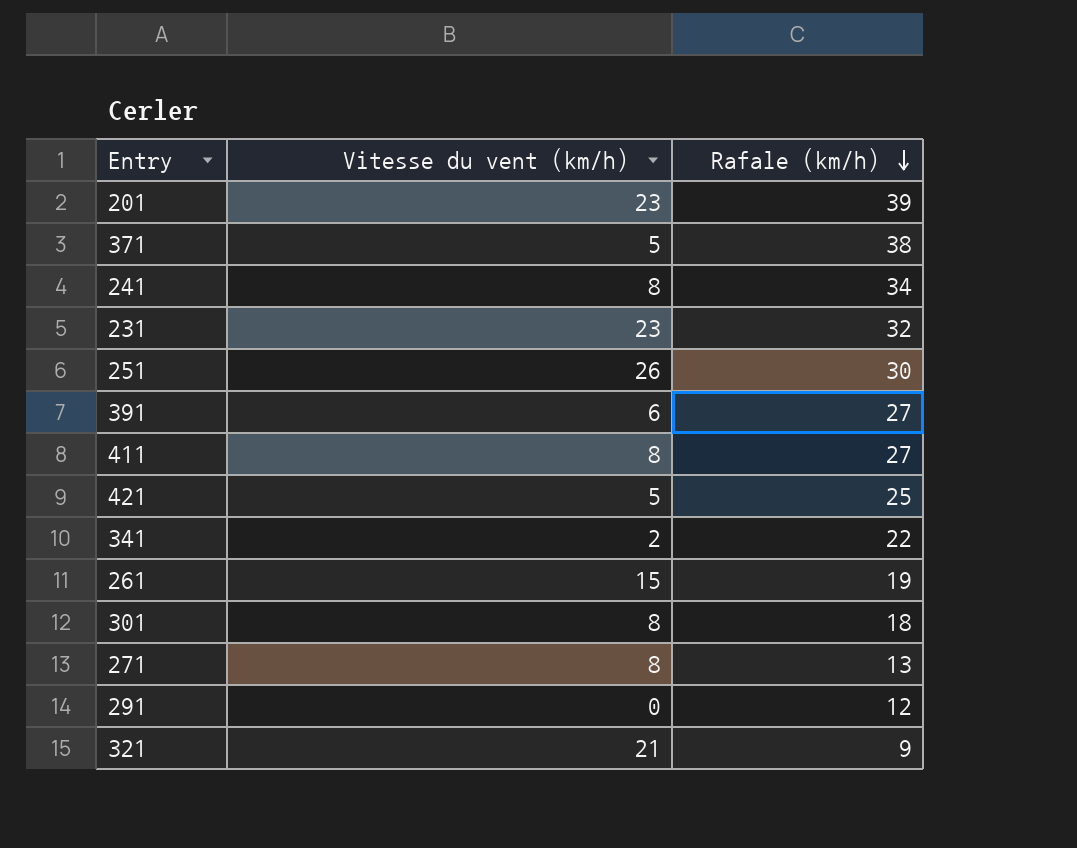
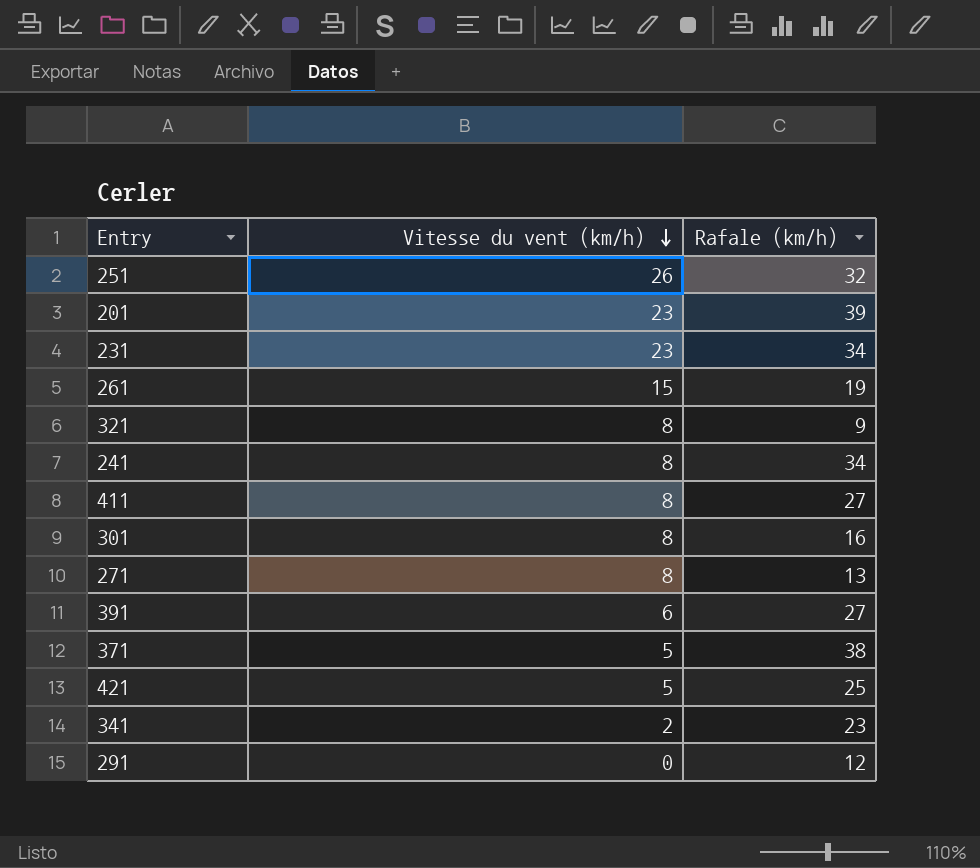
row order: Rafale (km/h) descending -> Vitesse du vent (km/h) descending
251 | Rafale (km/h): 30 -> 32
231 | Rafale (km/h): 32 -> 34
321 | Vitesse du vent (km/h): 21 -> 8
301 | Rafale (km/h): 18 -> 16
341 | Rafale (km/h): 22 -> 23

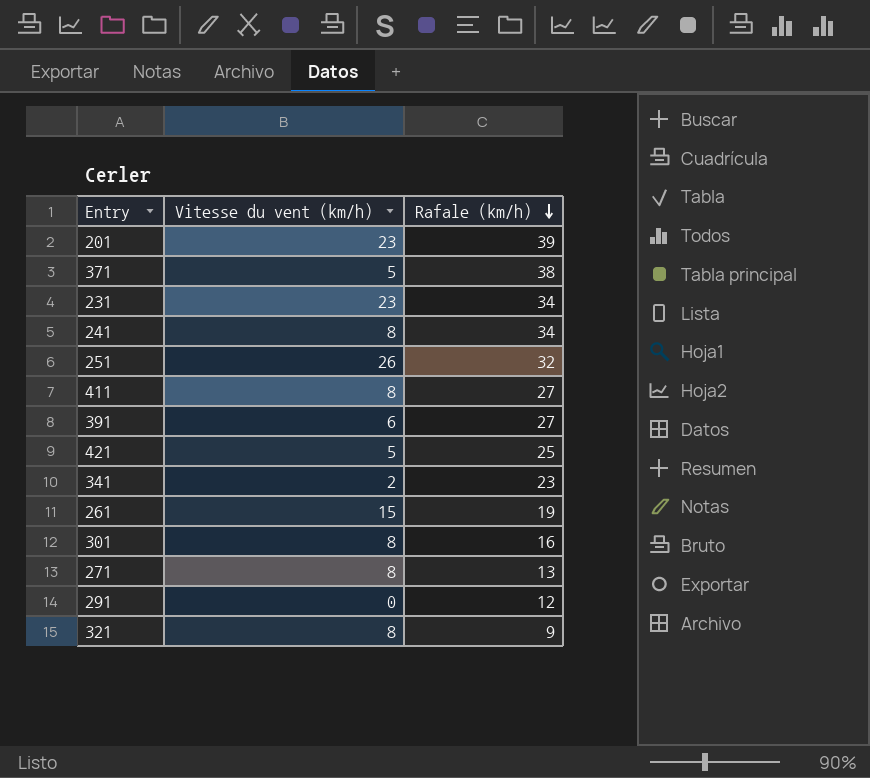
row order: Vitesse du vent (km/h) descending -> Rafale (km/h) descending

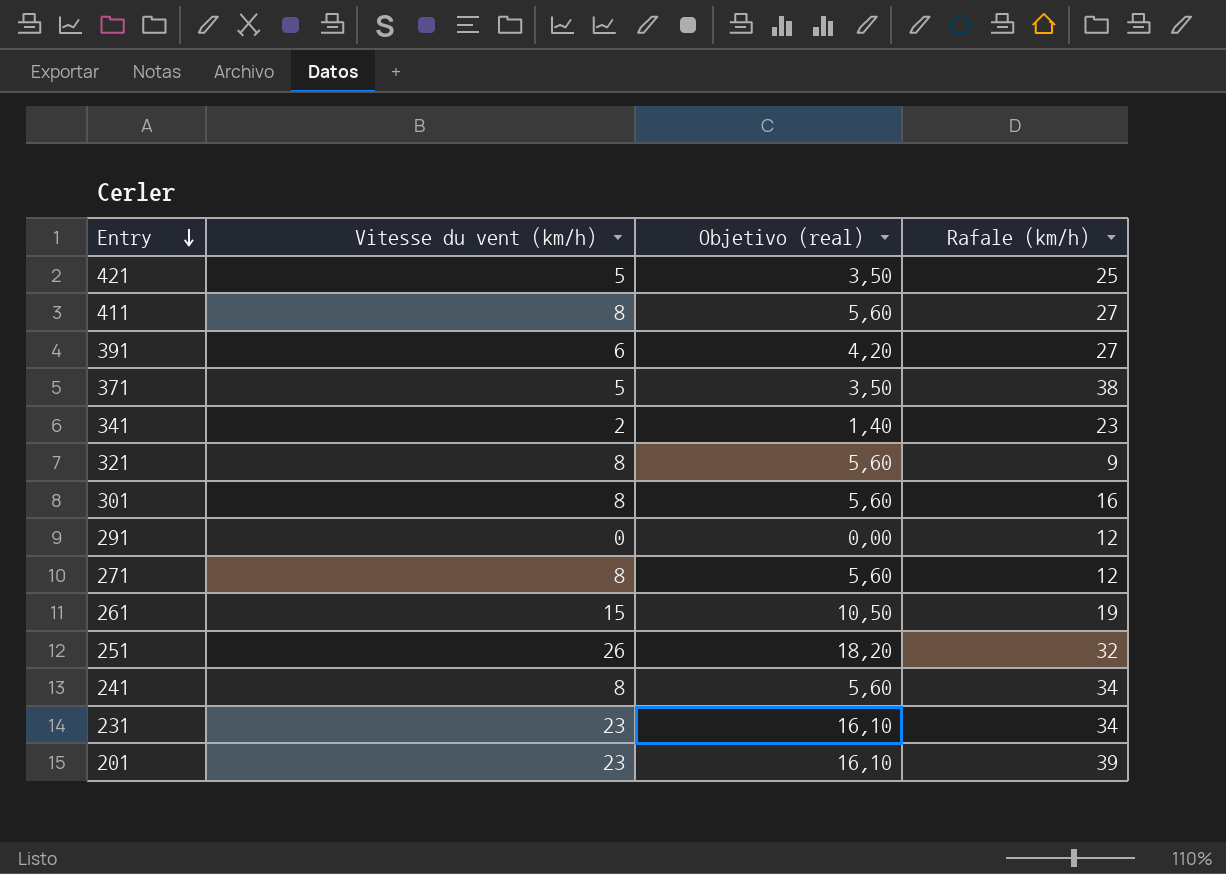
row order: Rafale (km/h) descending -> Entry descending
column Objetivo (real) | formula: none -> [Vitesse du vent (km/h)] * 0,7
271 | Rafale (km/h): 13 -> 12

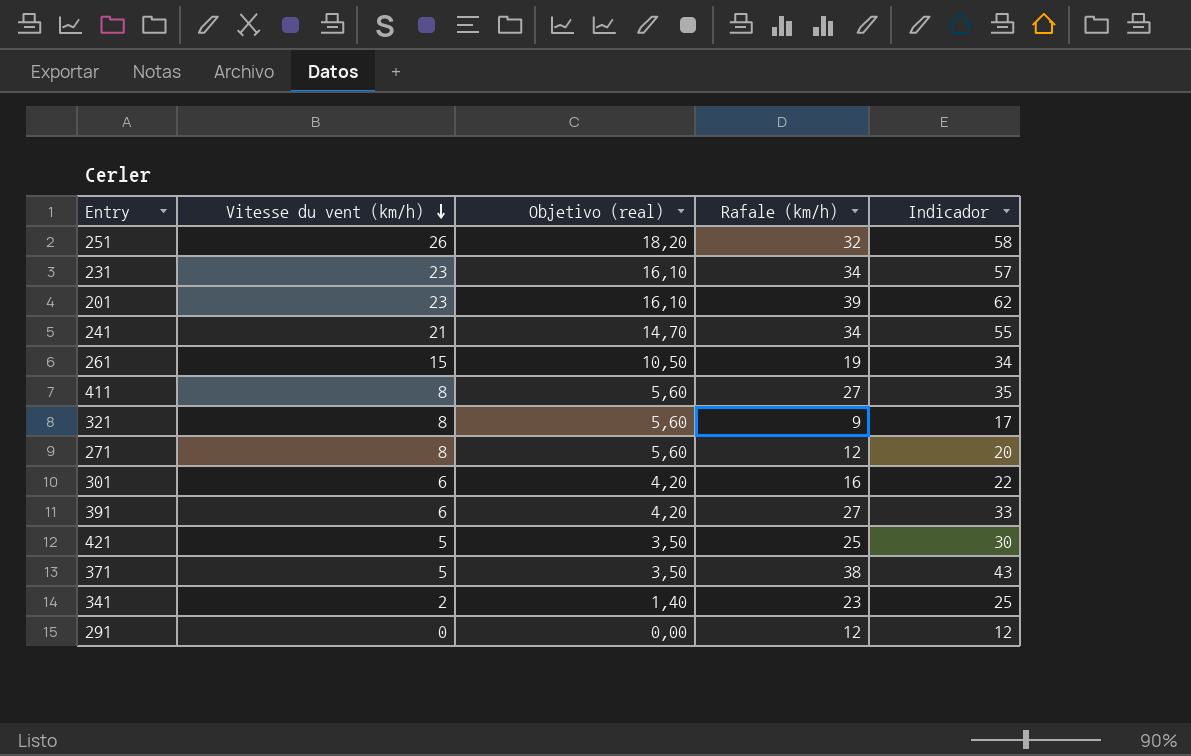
row order: Entry descending -> Vitesse du vent (km/h) descending
column Indicador | formula: none -> [Vitesse du vent (km/h)] + [Rafale (km/h)]
241 | Vitesse du vent (km/h): 8 -> 21
241 | Objetivo (real): 5,60 -> 14,70
301 | Vitesse du vent (km/h): 8 -> 6
301 | Objetivo (real): 5,60 -> 4,20

